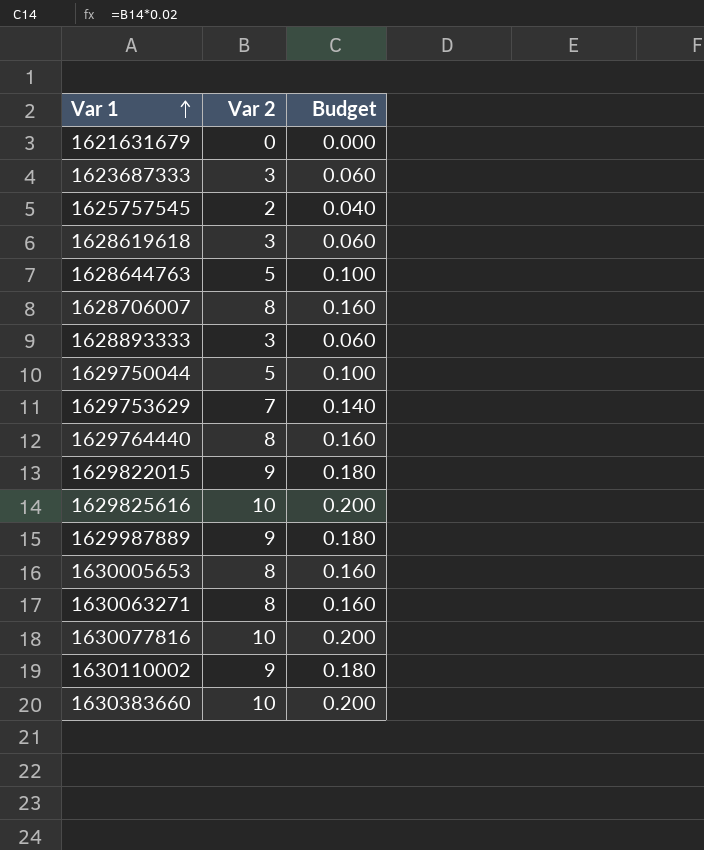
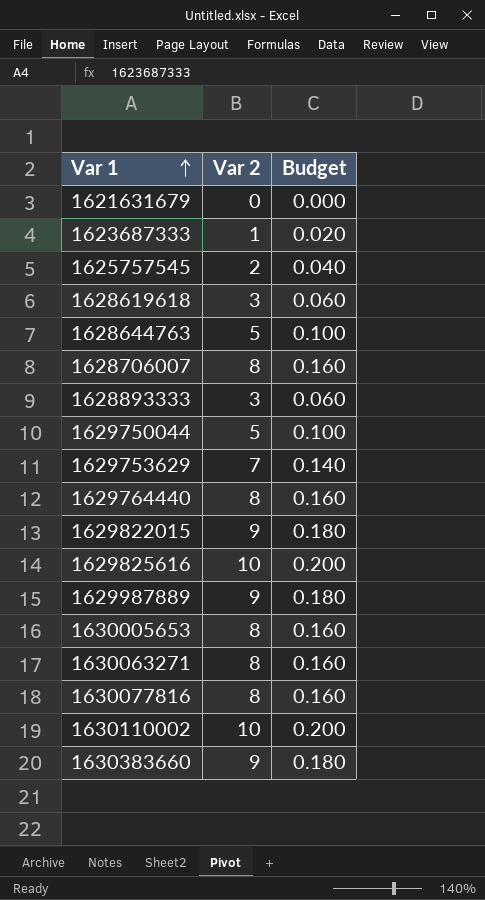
1623687333 | Var 2: 3 -> 1
1623687333 | Budget: 0.060 -> 0.020
1630077816 | Var 2: 10 -> 8
1630077816 | Budget: 0.200 -> 0.160
1630110002 | Var 2: 9 -> 10
1630110002 | Budget: 0.180 -> 0.200
1630383660 | Var 2: 10 -> 9
1630383660 | Budget: 0.200 -> 0.180

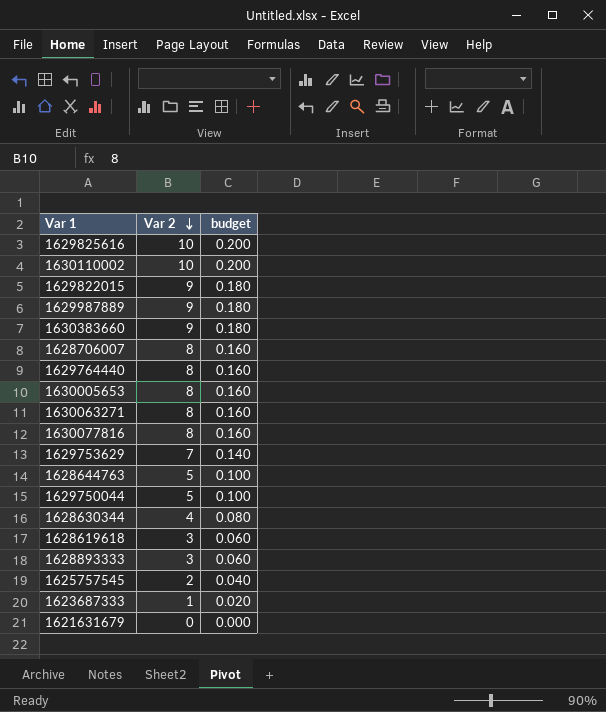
row order: Var 1 ascending -> Var 2 descending
column name: Budget -> budget
row 1628630344: none -> 4 | 0.080

